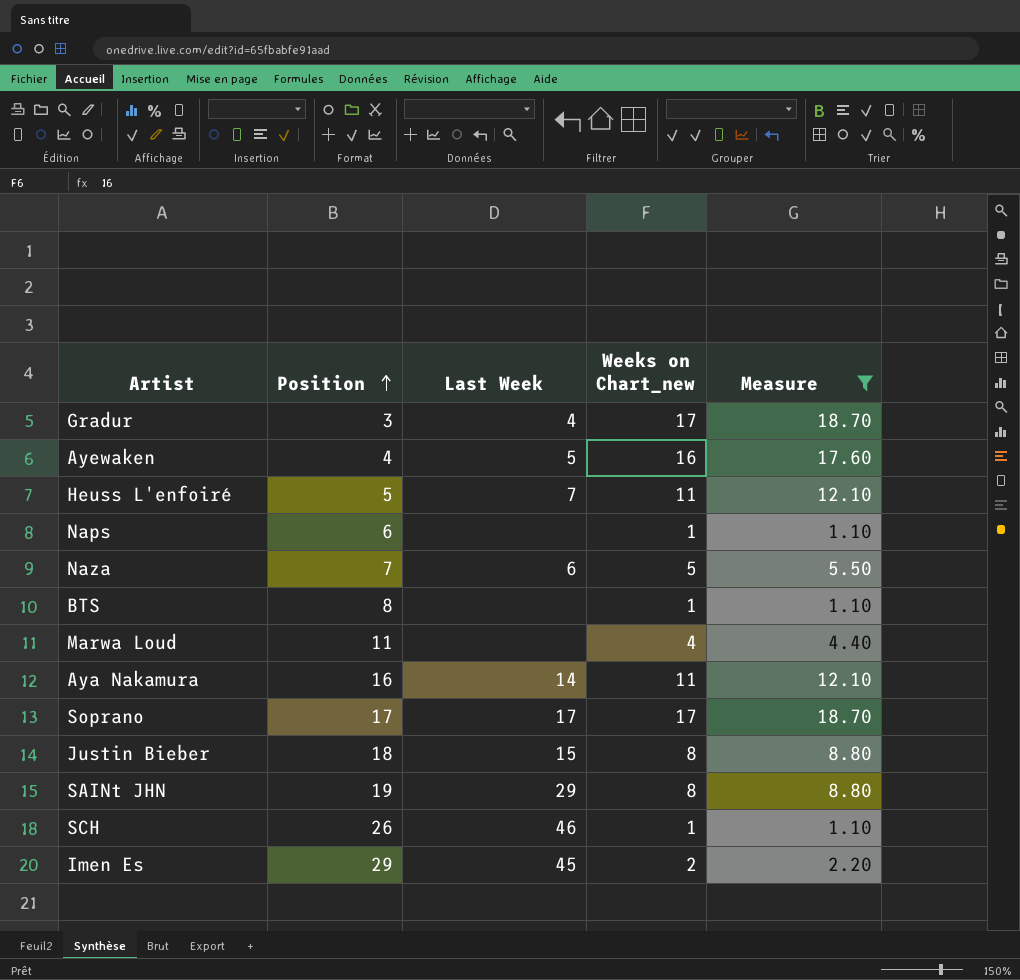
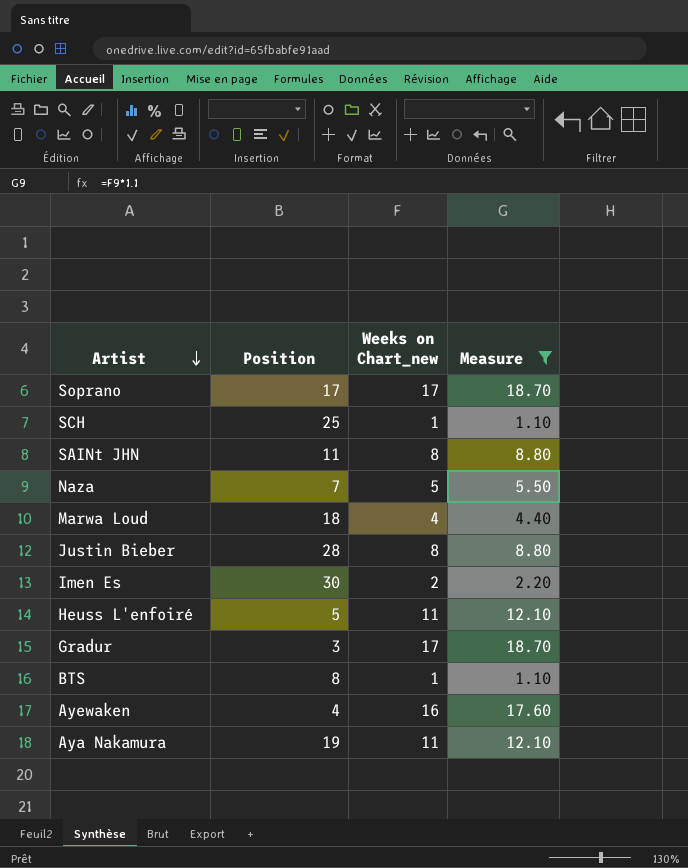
row order: Position ascending -> Artist descending
column Last Week | position: 3 -> none
row Naps: 6 | none | 1 | 1.10 -> none
SCH | Position: 26 -> 25
SAINt JHN | Position: 19 -> 11
Marwa Loud | Position: 11 -> 18
Justin Bieber | Position: 18 -> 28
Imen Es | Position: 29 -> 30
Aya Nakamura | Position: 16 -> 19

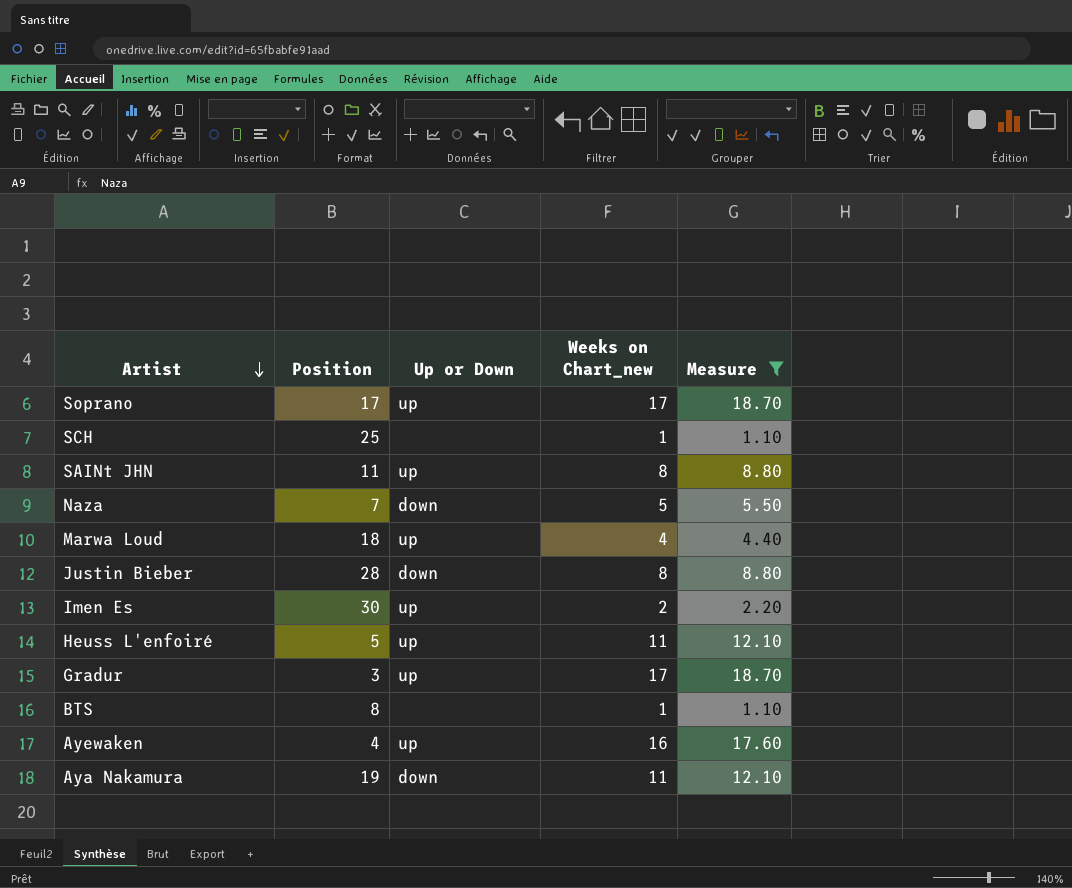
column Up or Down | position: none -> 3

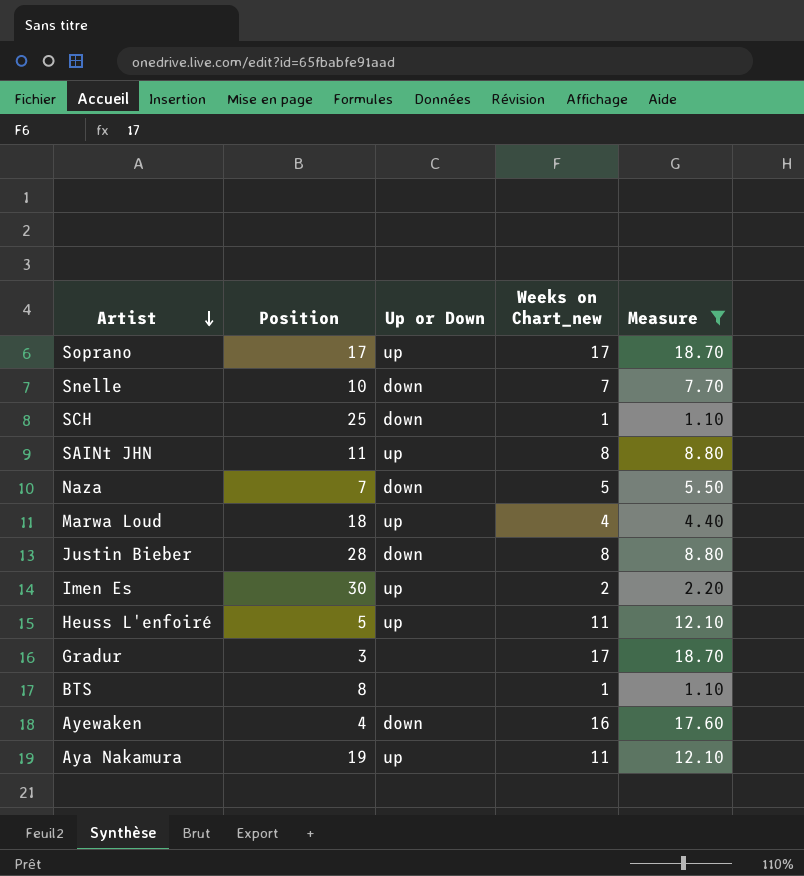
row Snelle: none -> 10 | down | 7 | 7.70
SCH | Up or Down: none -> down
Gradur | Up or Down: up -> none
Ayewaken | Up or Down: up -> down
Aya Nakamura | Up or Down: down -> up

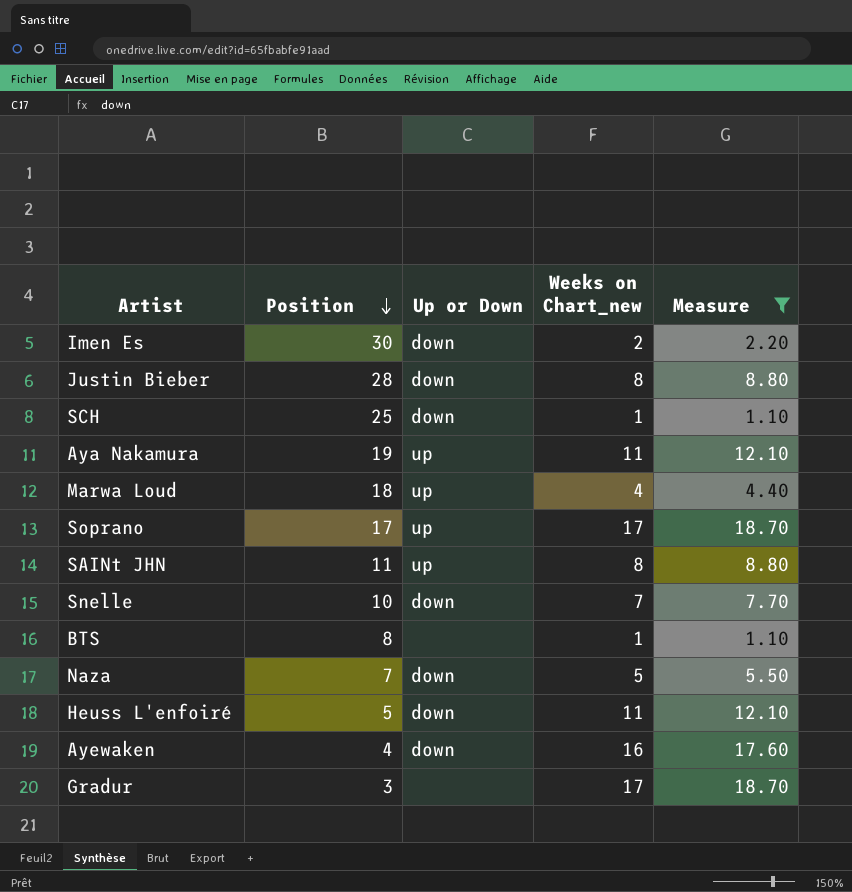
row order: Artist descending -> Position descending
Imen Es | Up or Down: up -> down
Heuss L'enfoiré | Up or Down: up -> down

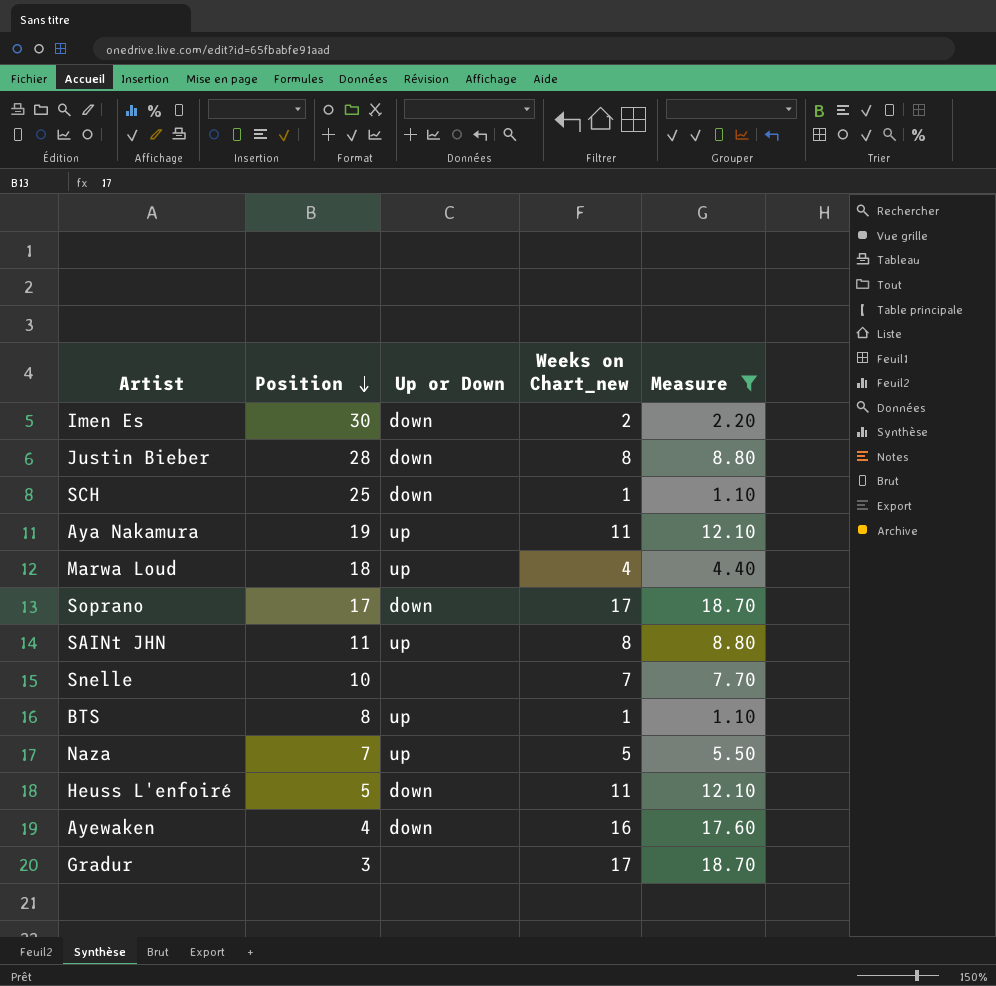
Soprano | Up or Down: up -> down
Snelle | Up or Down: down -> none
BTS | Up or Down: none -> up
Naza | Up or Down: down -> up

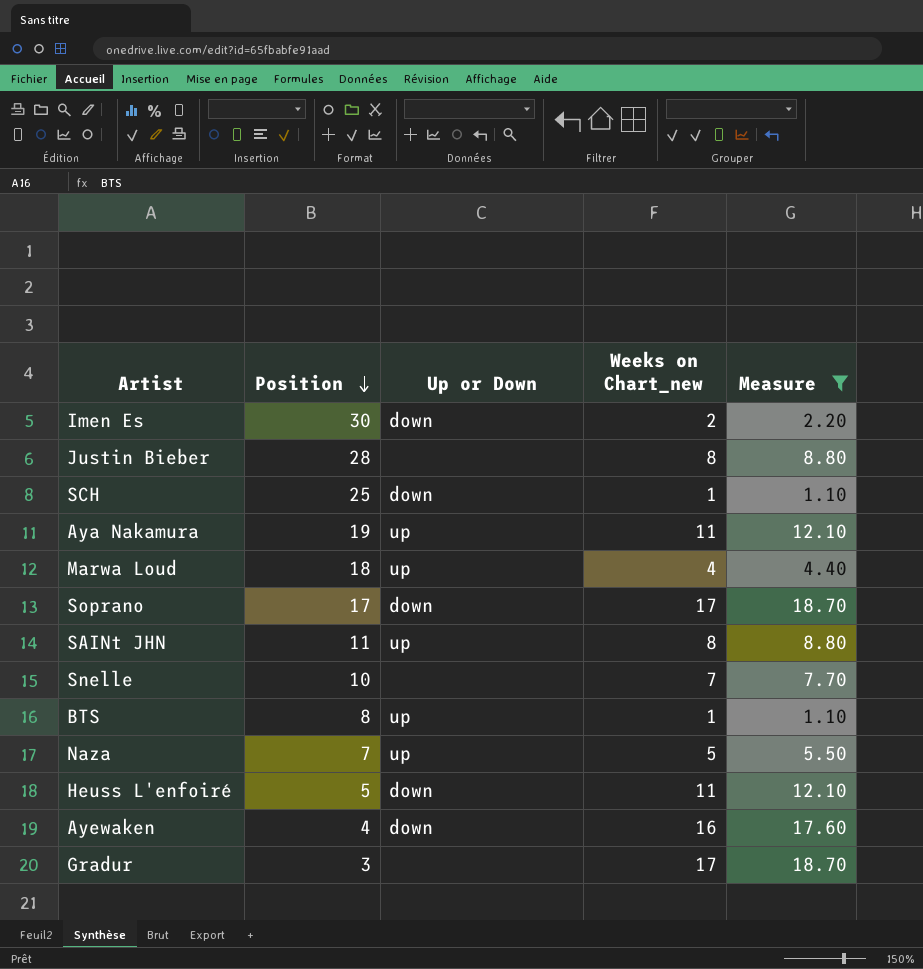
Justin Bieber | Up or Down: down -> none

